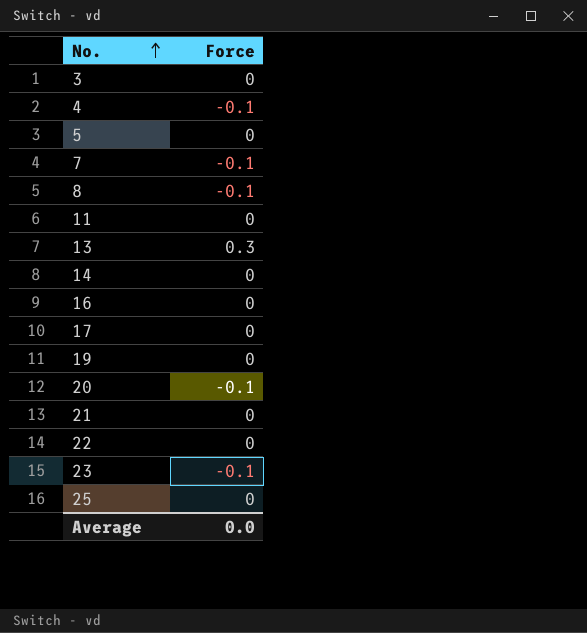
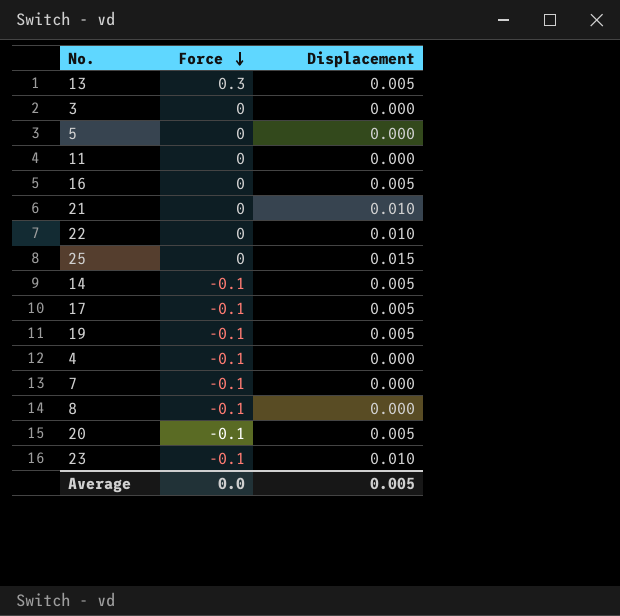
row order: No. ascending -> Force descending
column Displacement | position: none -> 3
14 | Force: 0 -> -0.1
17 | Force: 0 -> -0.1
19 | Force: 0 -> -0.1

